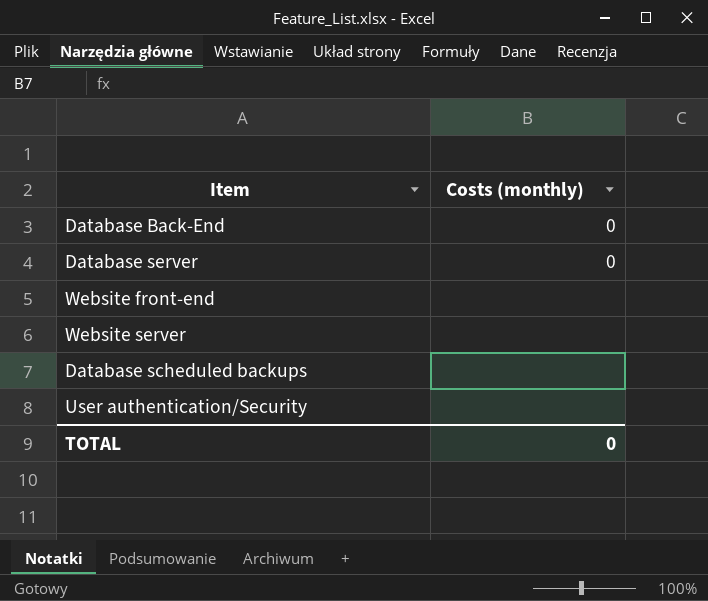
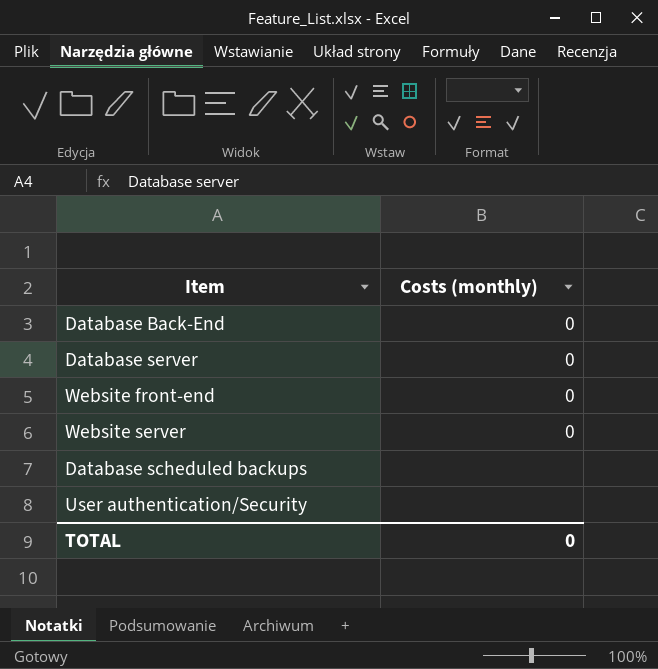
Website front-end | Costs (monthly): none -> 0
Website server | Costs (monthly): none -> 0

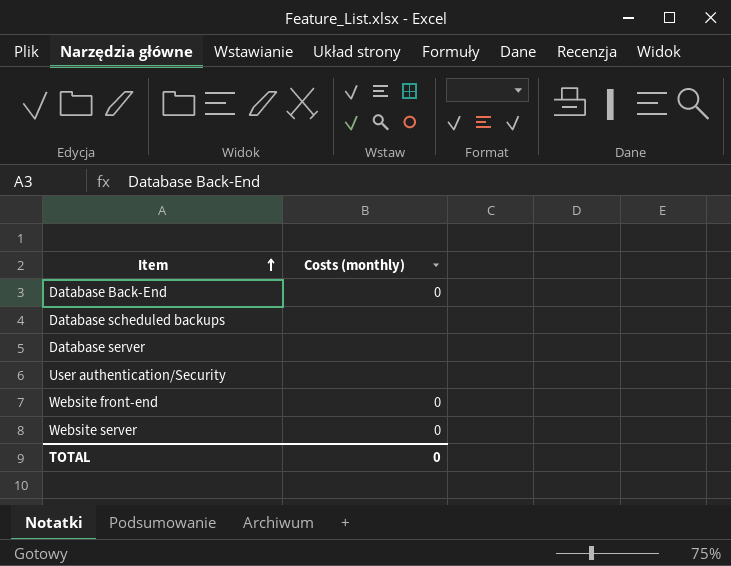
row order: none -> Item ascending
Database server | Costs (monthly): 0 -> none

